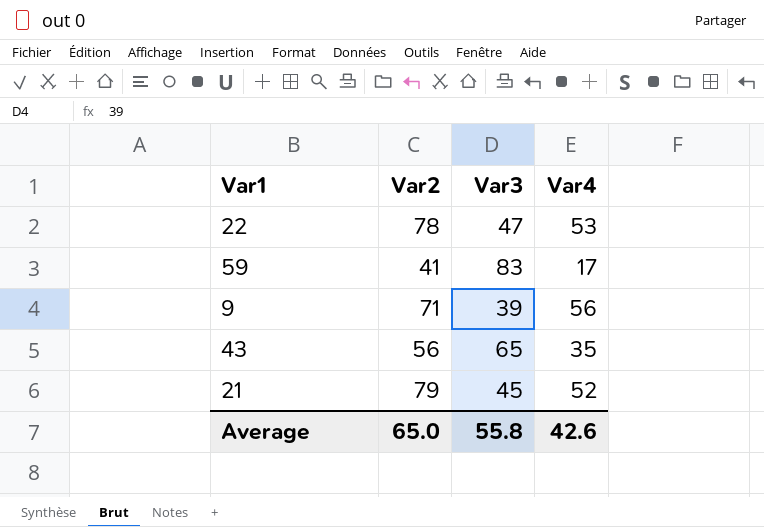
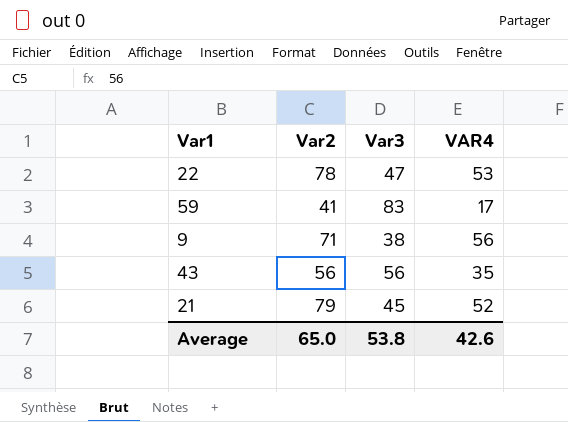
column name: Var4 -> VAR4
9 | Var3: 39 -> 38
43 | Var3: 65 -> 56
Average | Var3: 55.8 -> 53.8

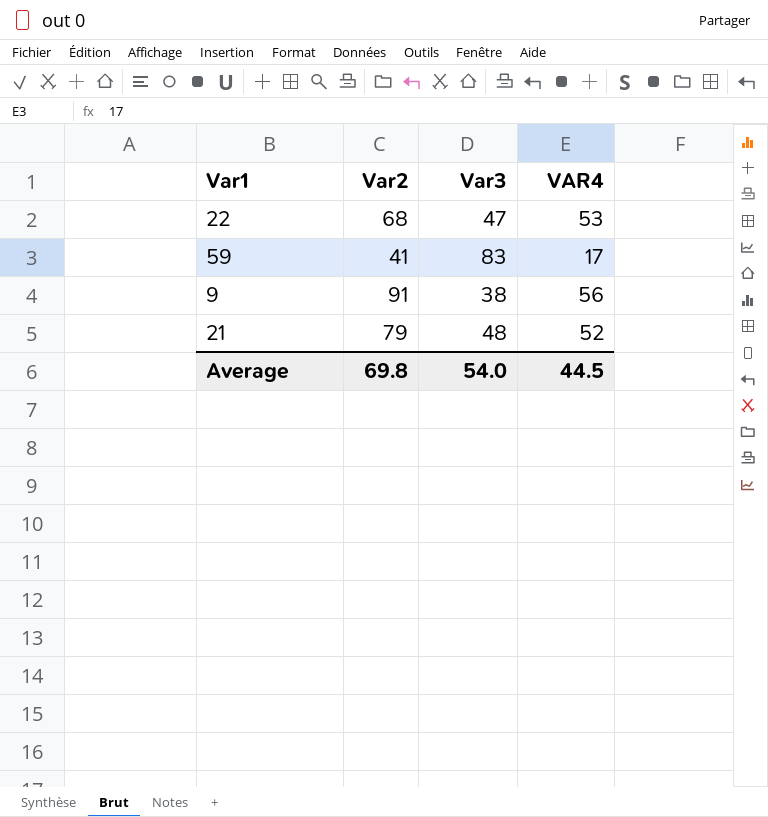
row 43: 56 | 56 | 35 -> none
22 | Var2: 78 -> 68
9 | Var2: 71 -> 91
21 | Var3: 45 -> 48
Average | Var2: 65.0 -> 69.8
Average | Var3: 53.8 -> 54.0
Average | VAR4: 42.6 -> 44.5

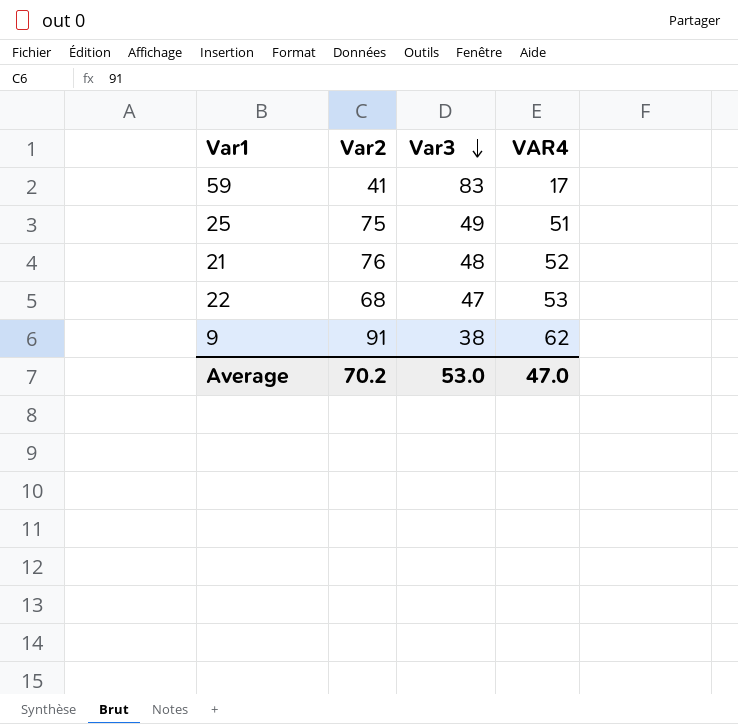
row order: none -> Var3 descending
row 25: none -> 75 | 49 | 51
21 | Var2: 79 -> 76
9 | VAR4: 56 -> 62
Average | Var2: 69.8 -> 70.2
Average | Var3: 54.0 -> 53.0
Average | VAR4: 44.5 -> 47.0

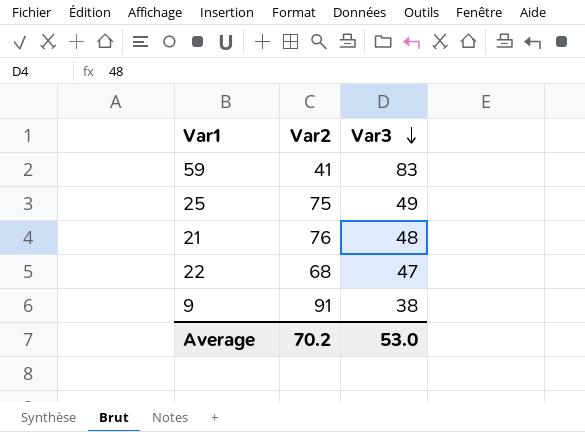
column VAR4 | position: 4 -> none

